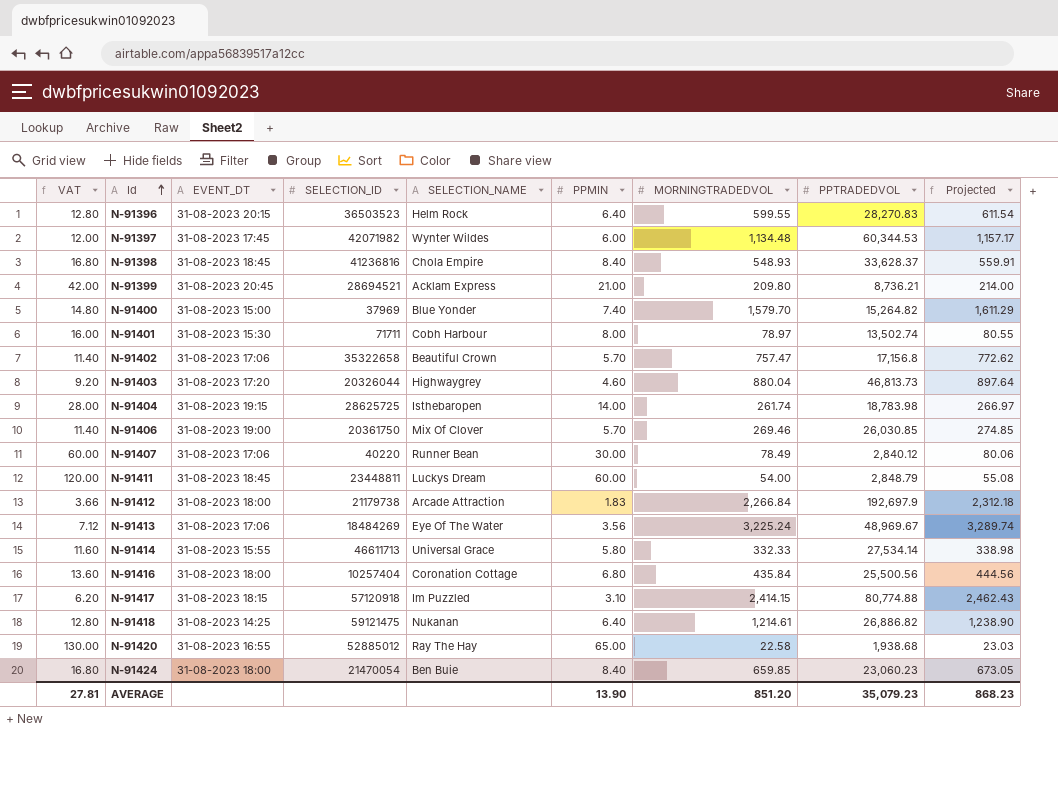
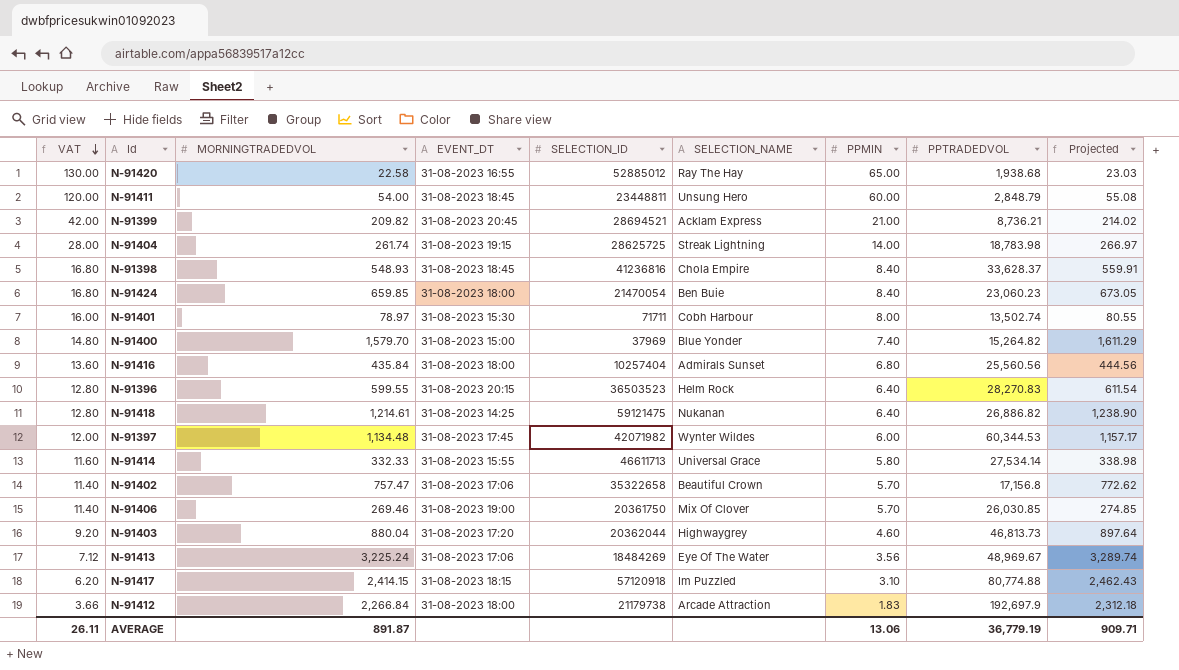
row order: Id ascending -> VAT descending
column MORNINGTRADEDVOL | position: 7 -> 3
row N-91407: 60.00 | 31-08-2023 17:06 | 40220 | Runner Bean | 30.00 | 78.49 | 2,840.12 | 80.06 -> none
N-91411 | SELECTION_NAME: Luckys Dream -> Unsung Hero
N-91399 | MORNINGTRADEDVOL: 209.80 -> 209.82
N-91399 | Projected: 214.00 -> 214.02
N-91404 | SELECTION_NAME: Isthebaropen -> Streak Lightning
N-91416 | SELECTION_NAME: Coronation Cottage -> Admirals Sunset
N-91416 | PPTRADEDVOL: 25,500.56 -> 25,560.56
N-91403 | SELECTION_ID: 20326044 -> 20362044
AVERAGE | VAT: 27.81 -> 26.11
AVERAGE | MORNINGTRADEDVOL: 851.20 -> 891.87
AVERAGE | PPMIN: 13.90 -> 13.06
AVERAGE | PPTRADEDVOL: 35,079.23 -> 36,779.19
AVERAGE | Projected: 868.23 -> 909.71

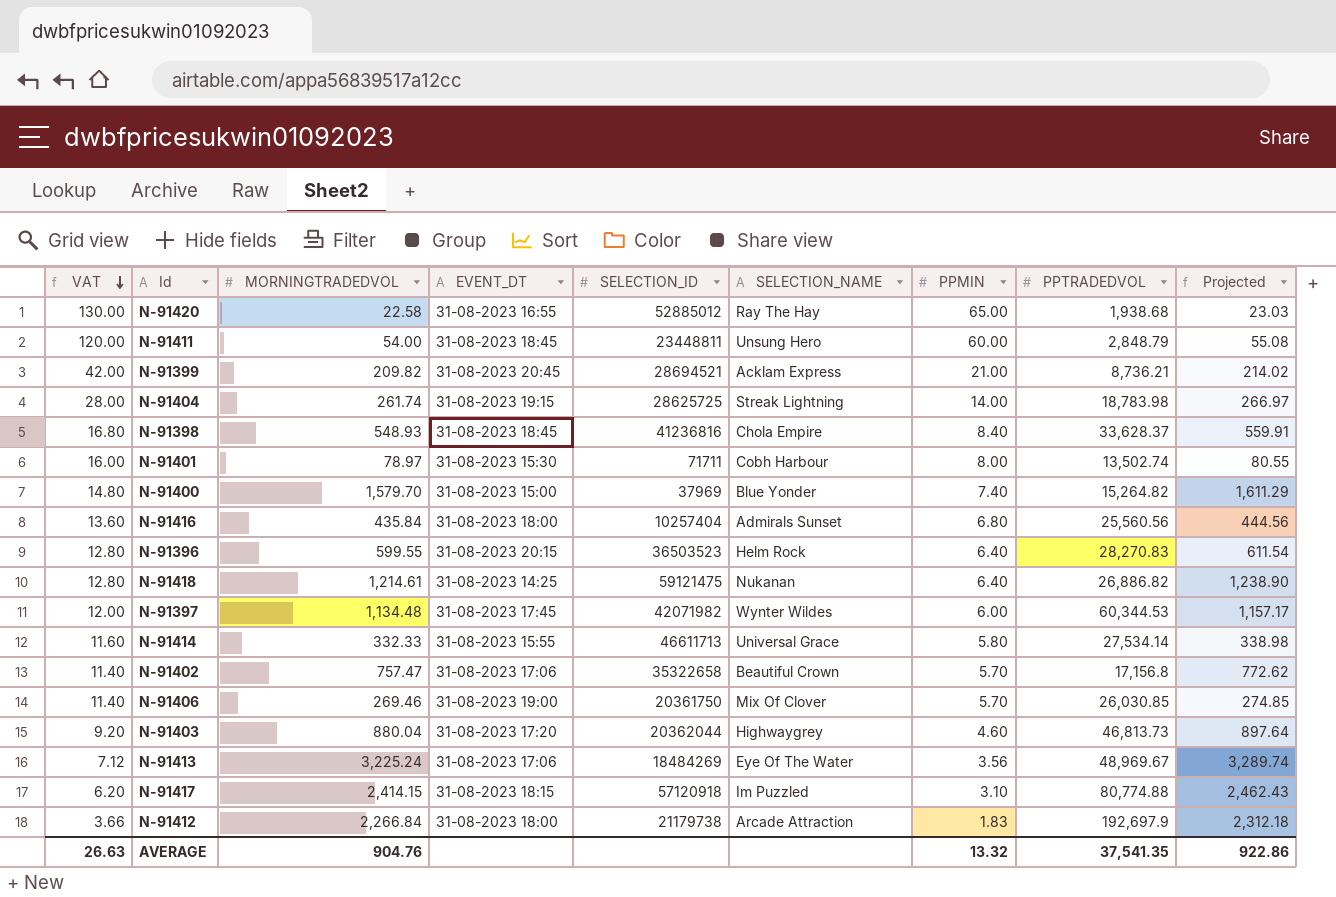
row N-91424: 16.80 | 659.85 | 31-08-2023 18:00 | 21470054 | Ben Buie | 8.40 | 23,060.23 | 673.05 -> none
AVERAGE | VAT: 26.11 -> 26.63
AVERAGE | MORNINGTRADEDVOL: 891.87 -> 904.76
AVERAGE | PPMIN: 13.06 -> 13.32
AVERAGE | PPTRADEDVOL: 36,779.19 -> 37,541.35
AVERAGE | Projected: 909.71 -> 922.86

